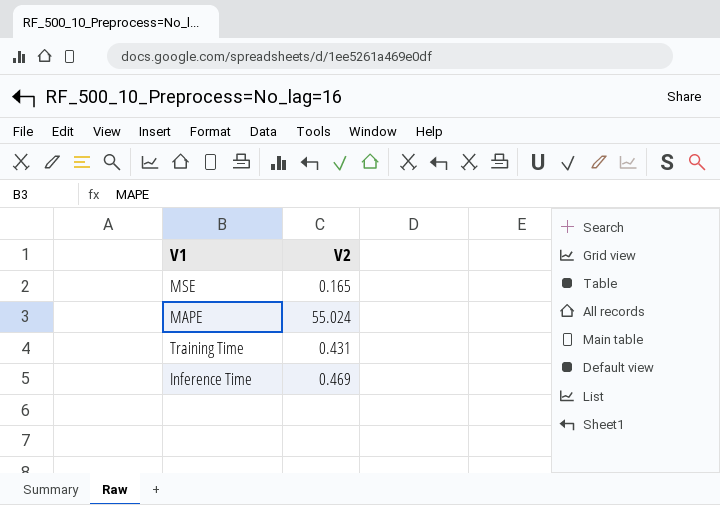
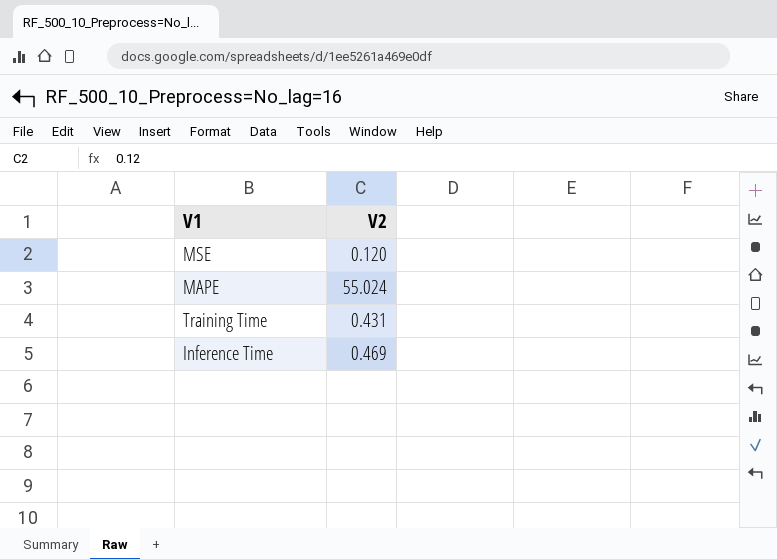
MSE | V2: 0.165 -> 0.120

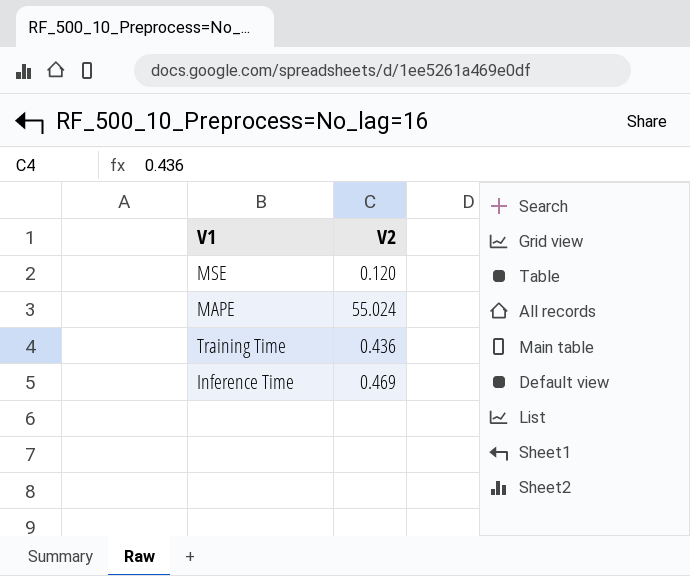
Training Time | V2: 0.431 -> 0.436

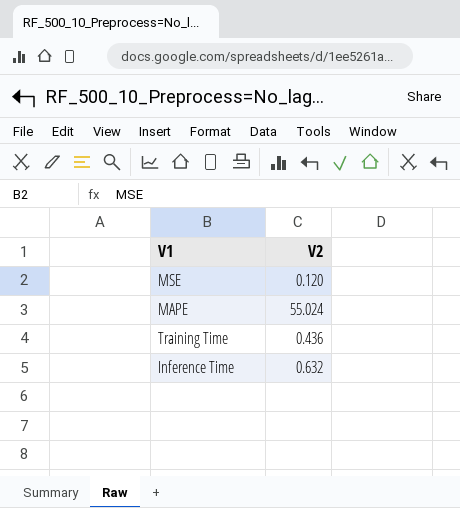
Inference Time | V2: 0.469 -> 0.632

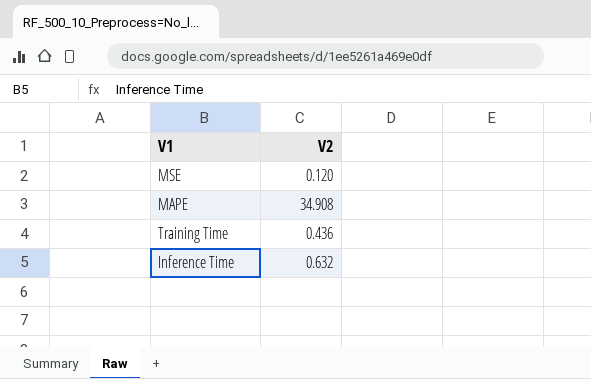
MAPE | V2: 55.024 -> 34.908

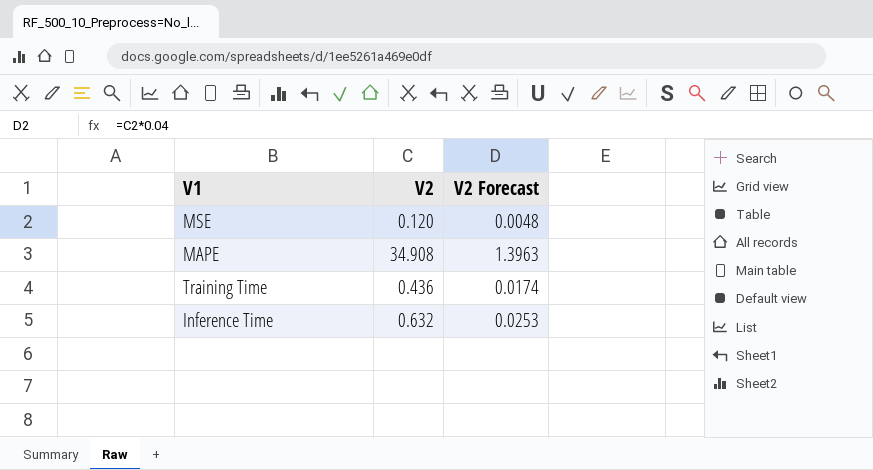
column V2 Forecast | formula: none -> [V2] * 0.04

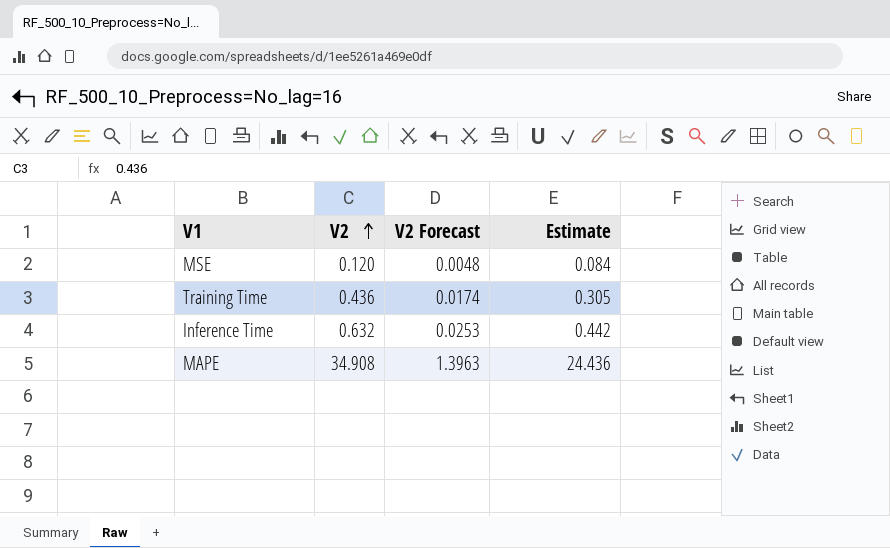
row order: none -> V2 ascending
column Estimate | formula: none -> [V2] * 0.7

